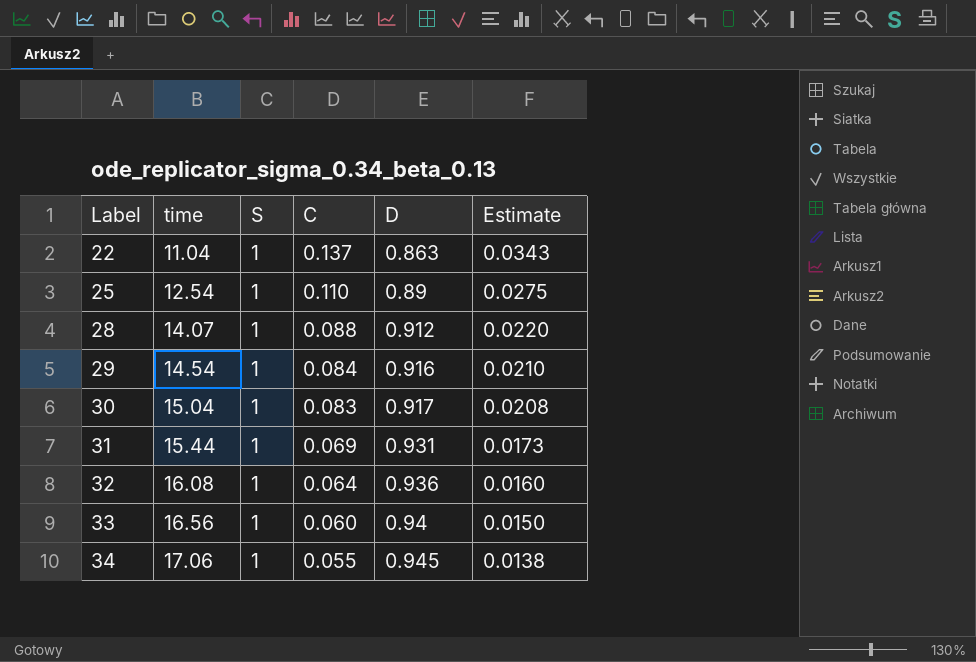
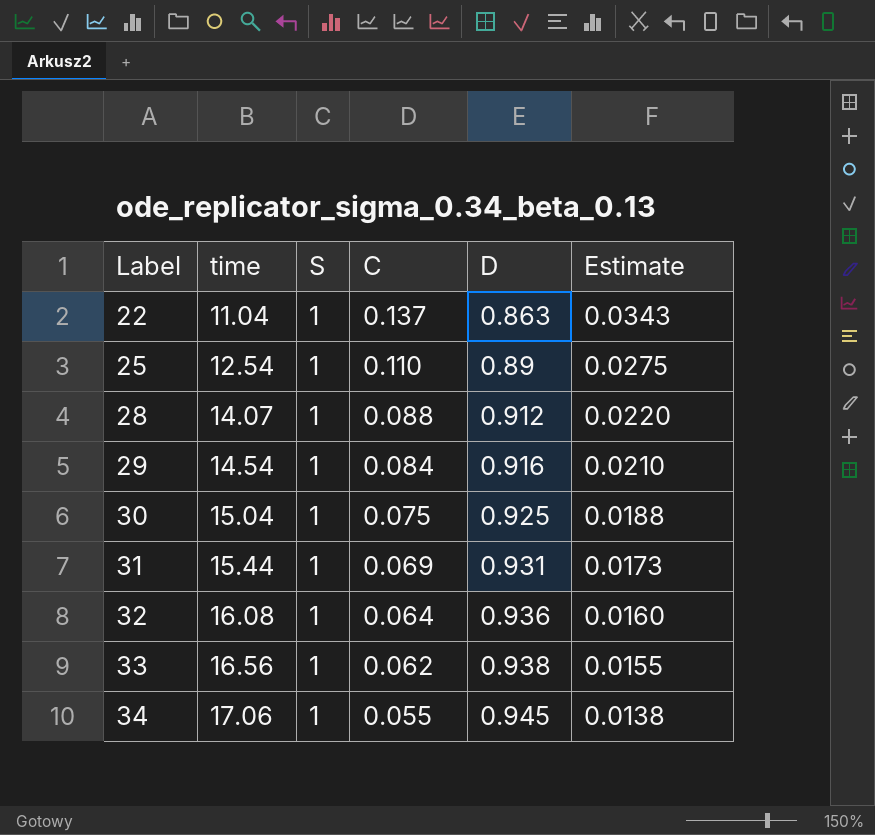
30 | C: 0.083 -> 0.075
30 | D: 0.917 -> 0.925
30 | Estimate: 0.0208 -> 0.0188
33 | C: 0.060 -> 0.062
33 | D: 0.94 -> 0.938
33 | Estimate: 0.0150 -> 0.0155

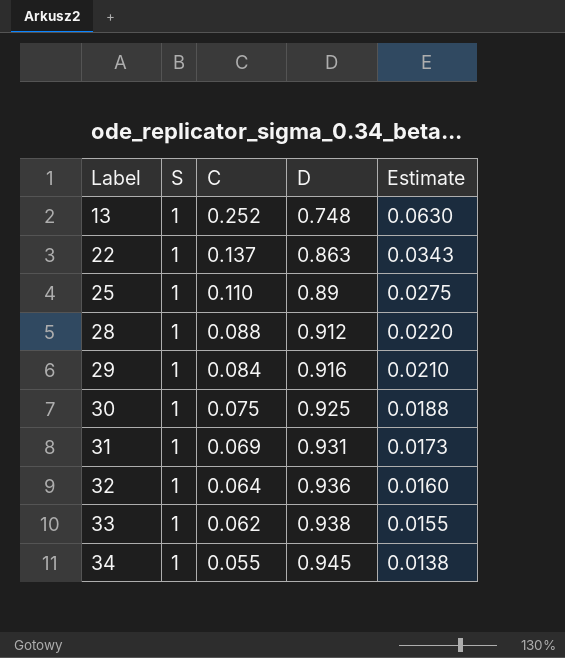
column time | position: 2 -> none
row 13: none -> 1 | 0.252 | 0.748 | 0.0630

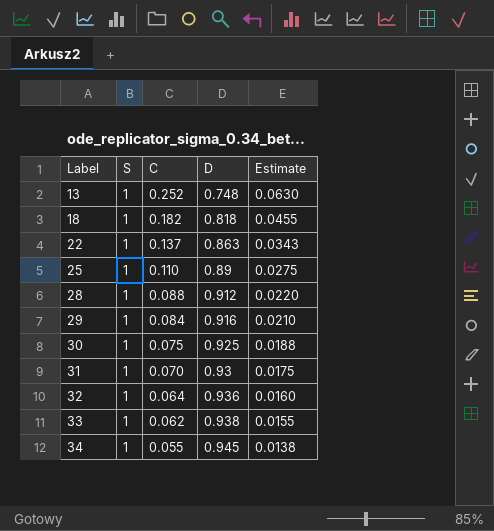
row 18: none -> 1 | 0.182 | 0.818 | 0.0455
31 | C: 0.069 -> 0.070
31 | D: 0.931 -> 0.93
31 | Estimate: 0.0173 -> 0.0175

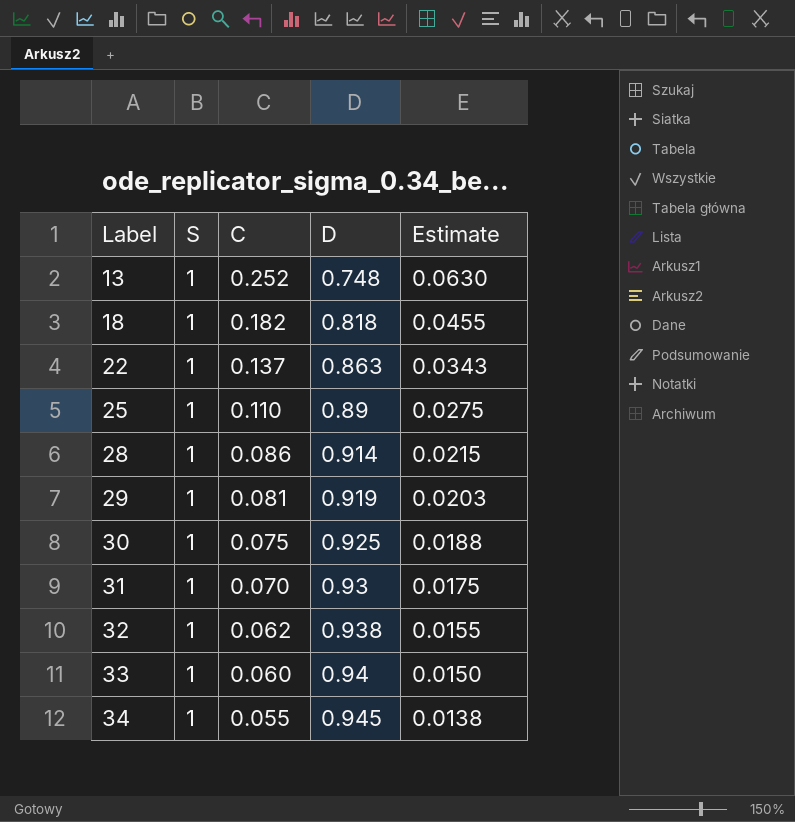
28 | C: 0.088 -> 0.086
28 | D: 0.912 -> 0.914
28 | Estimate: 0.0220 -> 0.0215
29 | C: 0.084 -> 0.081
29 | D: 0.916 -> 0.919
29 | Estimate: 0.0210 -> 0.0203
32 | C: 0.064 -> 0.062
32 | D: 0.936 -> 0.938
32 | Estimate: 0.0160 -> 0.0155
33 | C: 0.062 -> 0.060
33 | D: 0.938 -> 0.94
33 | Estimate: 0.0155 -> 0.0150

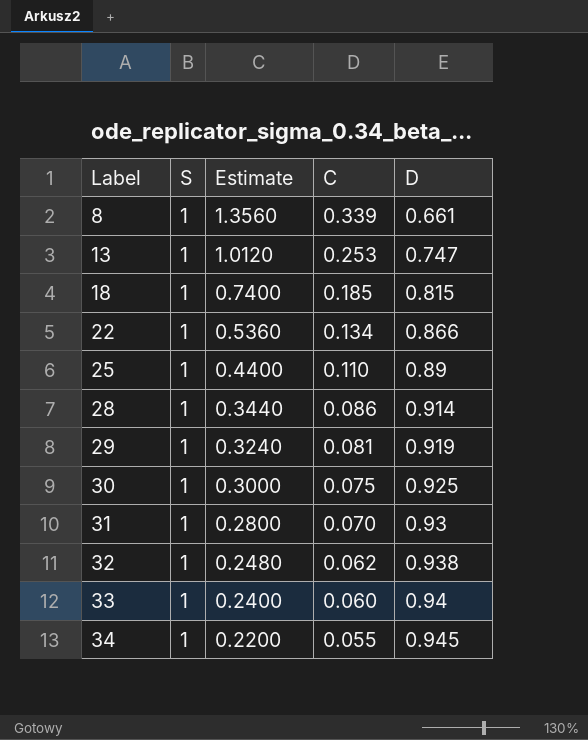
column Estimate | formula: [C] * 0.25 -> [C] * 4
column Estimate | position: 5 -> 3
row 8: none -> 1 | 1.3560 | 0.339 | 0.661
13 | C: 0.252 -> 0.253
13 | D: 0.748 -> 0.747
18 | C: 0.182 -> 0.185
18 | D: 0.818 -> 0.815
22 | C: 0.137 -> 0.134
22 | D: 0.863 -> 0.866

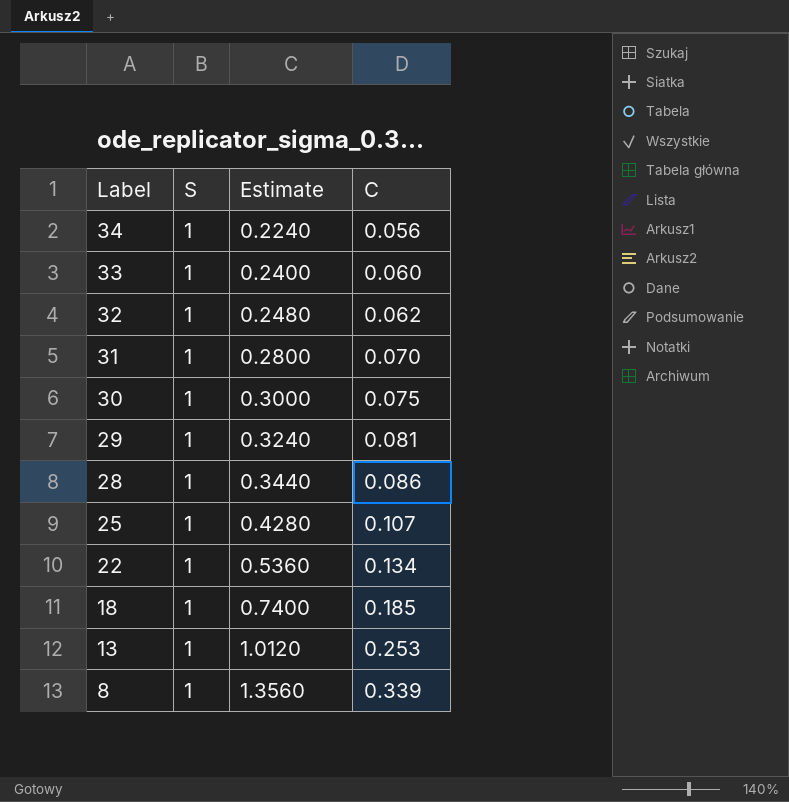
row order: Label ascending -> Label descending
column D | formula: [S] - [C] -> none
34 | Estimate: 0.2200 -> 0.2240
34 | C: 0.055 -> 0.056
25 | Estimate: 0.4400 -> 0.4280
25 | C: 0.110 -> 0.107

